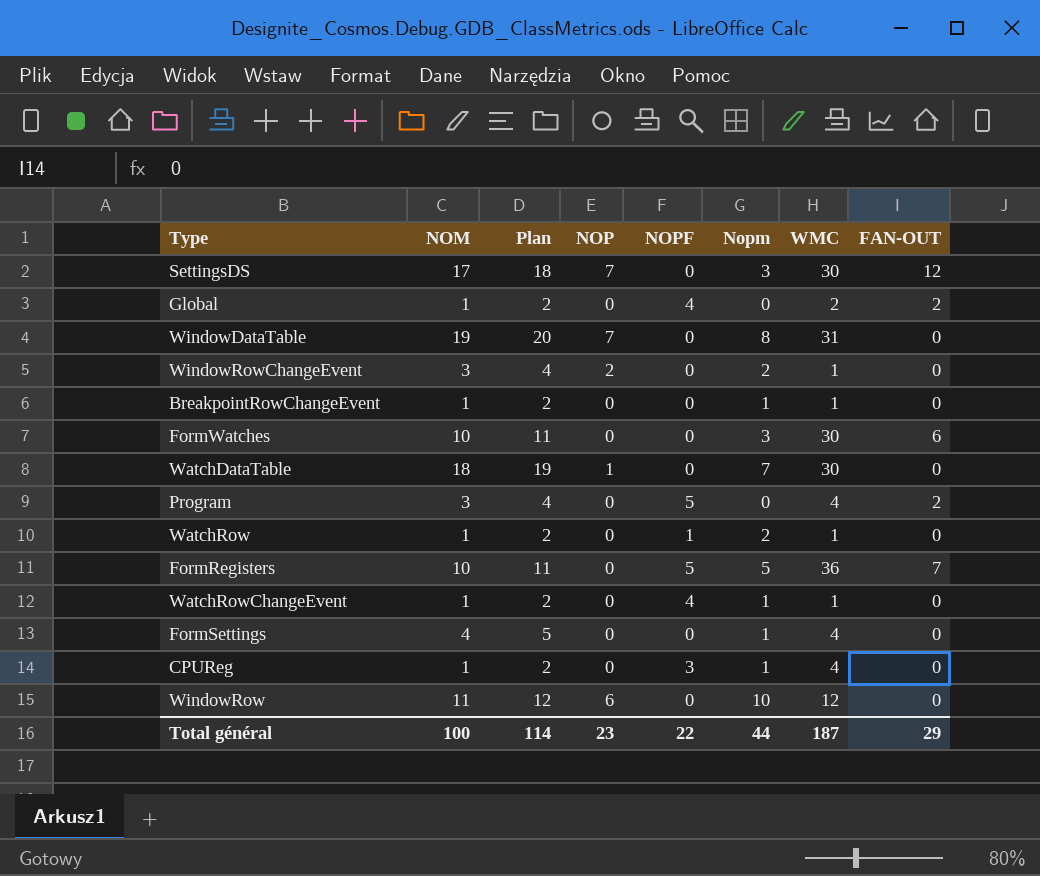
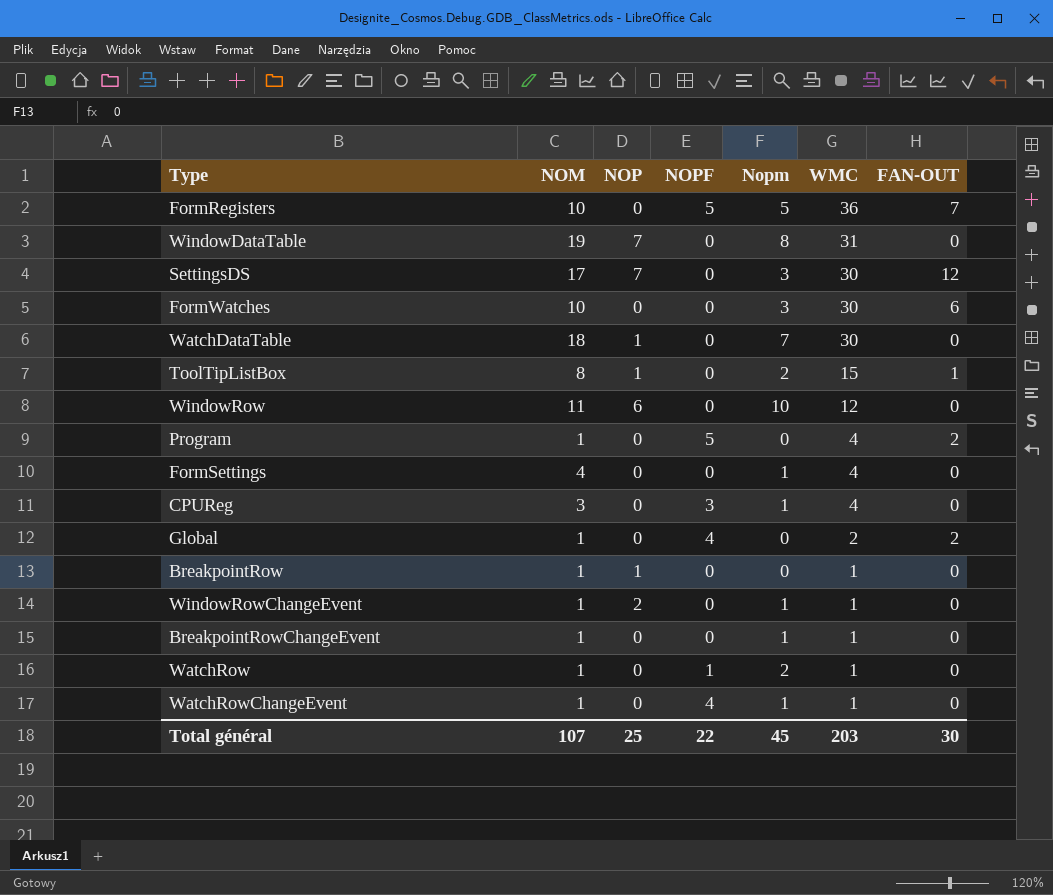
row order: none -> WMC descending
column Plan | formula: [NOM] + 1 -> none
row ToolTipListBox: none -> 8 | 1 | 0 | 2 | 15 | 1
Program | NOM: 3 -> 1
CPUReg | NOM: 1 -> 3
row BreakpointRow: none -> 1 | 1 | 0 | 0 | 1 | 0
WindowRowChangeEvent | NOM: 3 -> 1
WindowRowChangeEvent | Nopm: 2 -> 1
Total général | NOM: 100 -> 107
Total général | NOP: 23 -> 25
Total général | Nopm: 44 -> 45
Total général | WMC: 187 -> 203
Total général | FAN-OUT: 29 -> 30

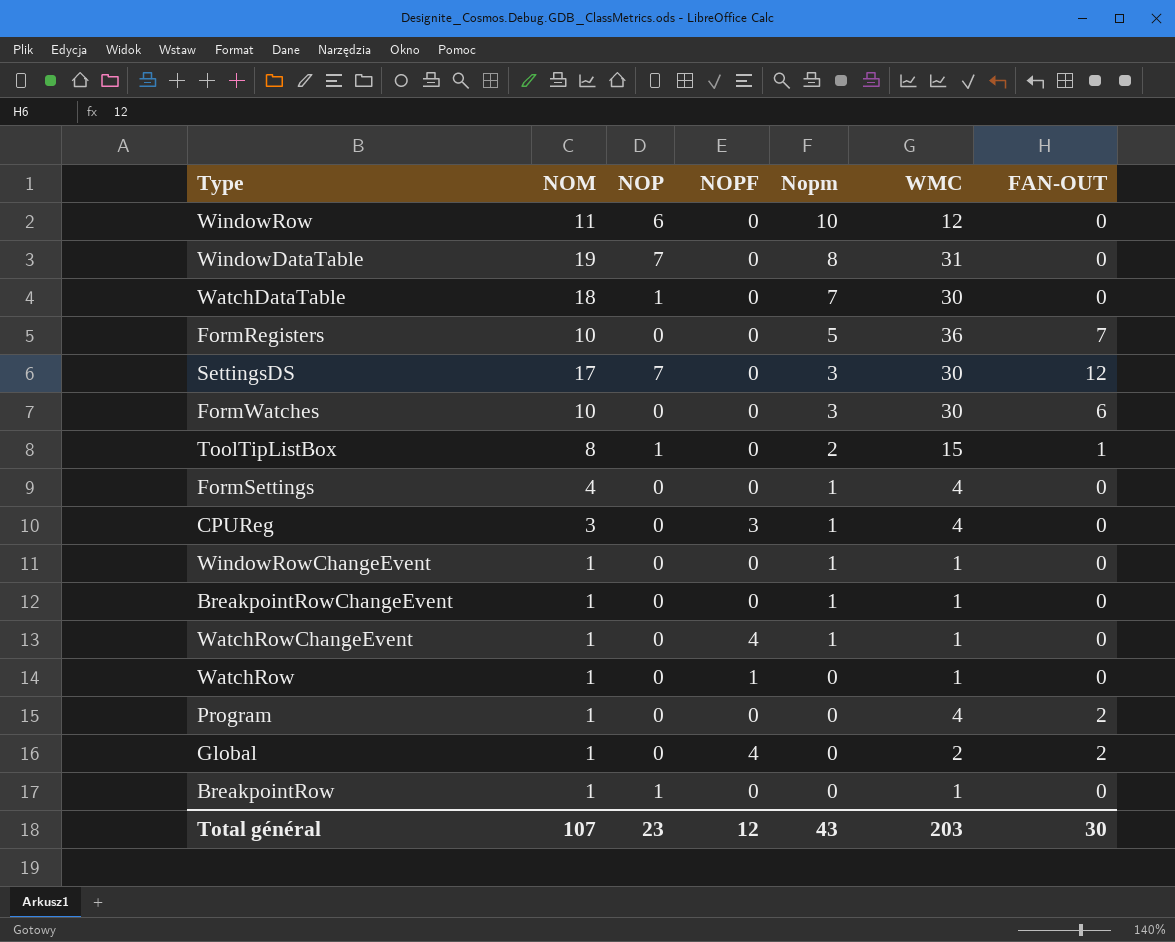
row order: WMC descending -> Nopm descending
FormRegisters | NOPF: 5 -> 0
WindowRowChangeEvent | NOP: 2 -> 0
WatchRow | Nopm: 2 -> 0
Program | NOPF: 5 -> 0
Total général | NOP: 25 -> 23
Total général | NOPF: 22 -> 12
Total général | Nopm: 45 -> 43

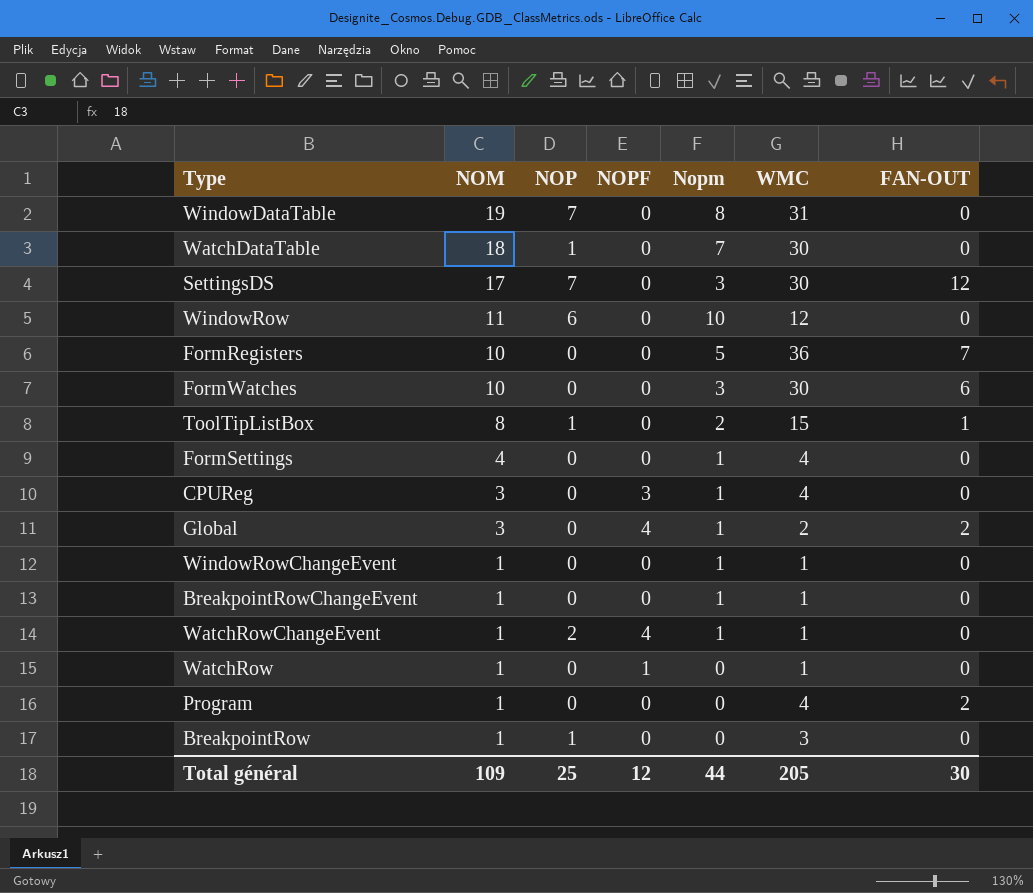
row order: Nopm descending -> NOM descending
Global | NOM: 1 -> 3
Global | Nopm: 0 -> 1
WatchRowChangeEvent | NOP: 0 -> 2
BreakpointRow | WMC: 1 -> 3
Total général | NOM: 107 -> 109
Total général | NOP: 23 -> 25
Total général | Nopm: 43 -> 44
Total général | WMC: 203 -> 205

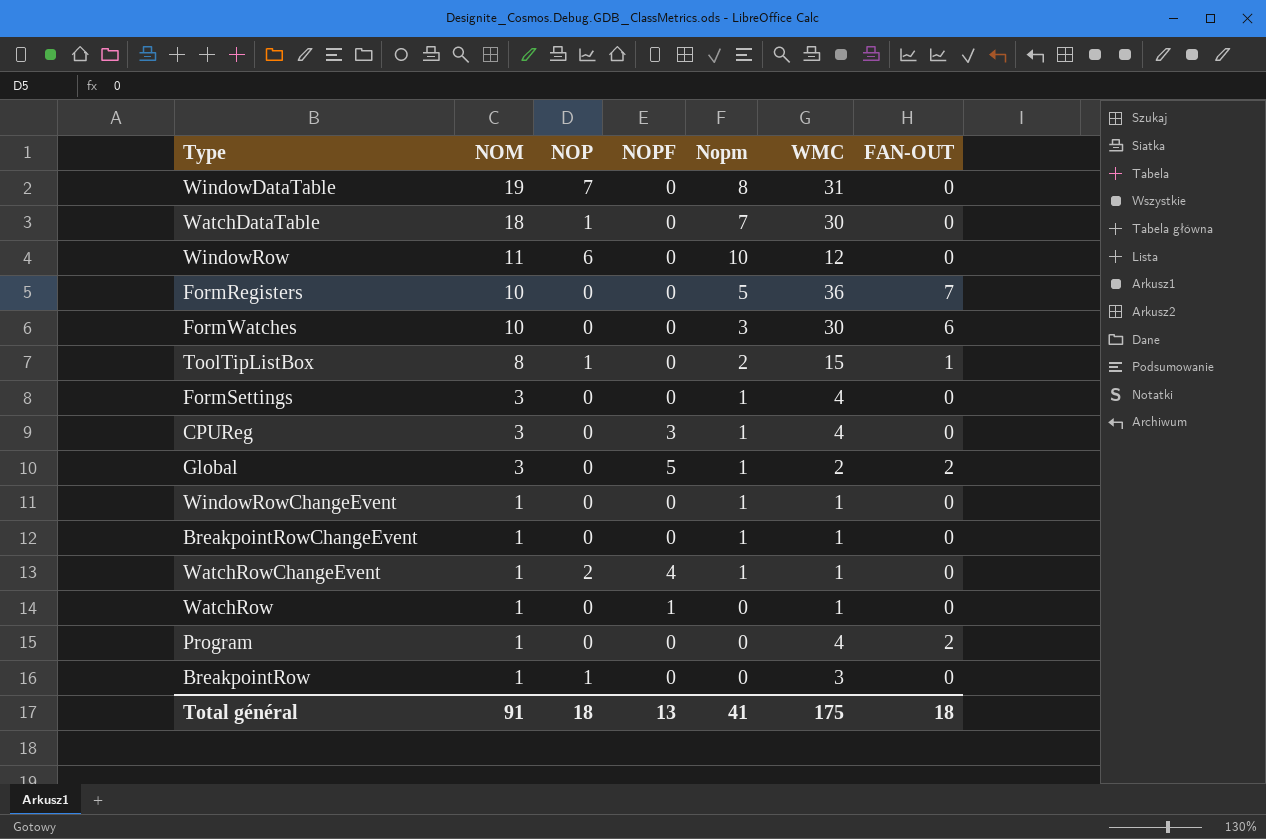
row SettingsDS: 17 | 7 | 0 | 3 | 30 | 12 -> none
FormSettings | NOM: 4 -> 3
Global | NOPF: 4 -> 5
Total général | NOM: 109 -> 91
Total général | NOP: 25 -> 18
Total général | NOPF: 12 -> 13
Total général | Nopm: 44 -> 41
Total général | WMC: 205 -> 175
Total général | FAN-OUT: 30 -> 18

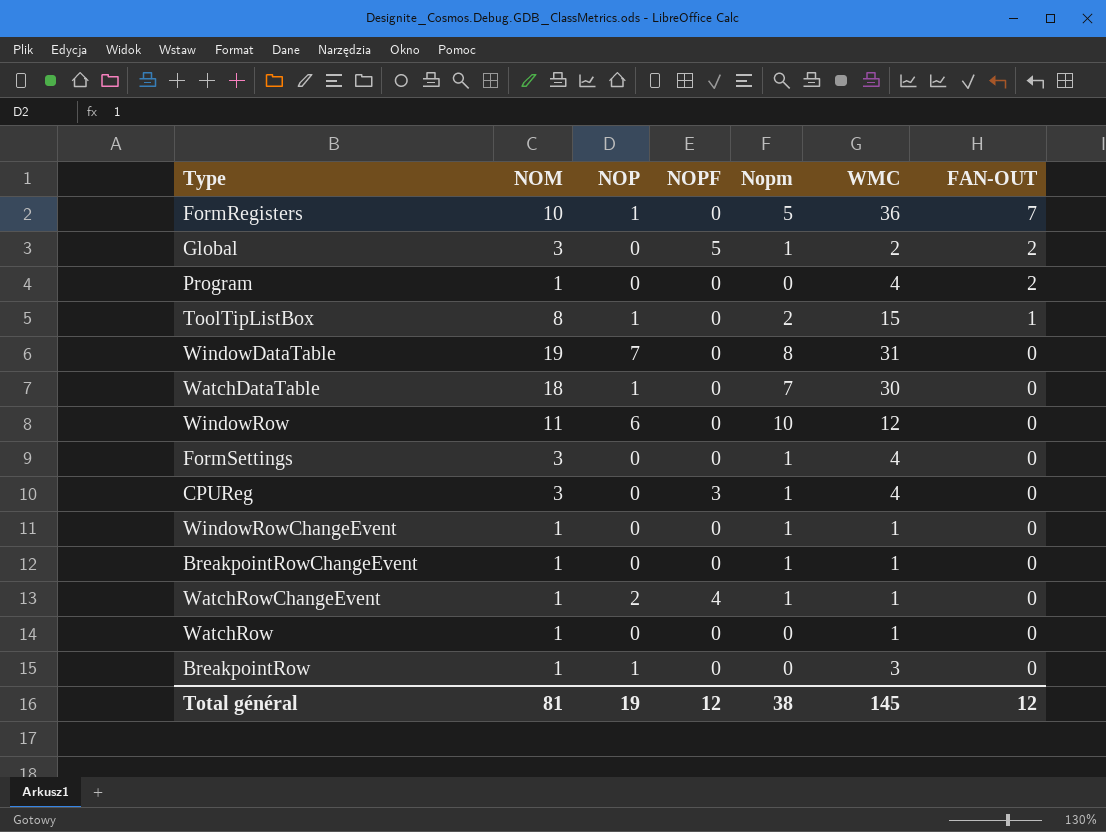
row order: NOM descending -> FAN-OUT descending
row FormWatches: 10 | 0 | 0 | 3 | 30 | 6 -> none
FormRegisters | NOP: 0 -> 1
WatchRow | NOPF: 1 -> 0
Total général | NOM: 91 -> 81
Total général | NOP: 18 -> 19
Total général | NOPF: 13 -> 12
Total général | Nopm: 41 -> 38
Total général | WMC: 175 -> 145
Total général | FAN-OUT: 18 -> 12

